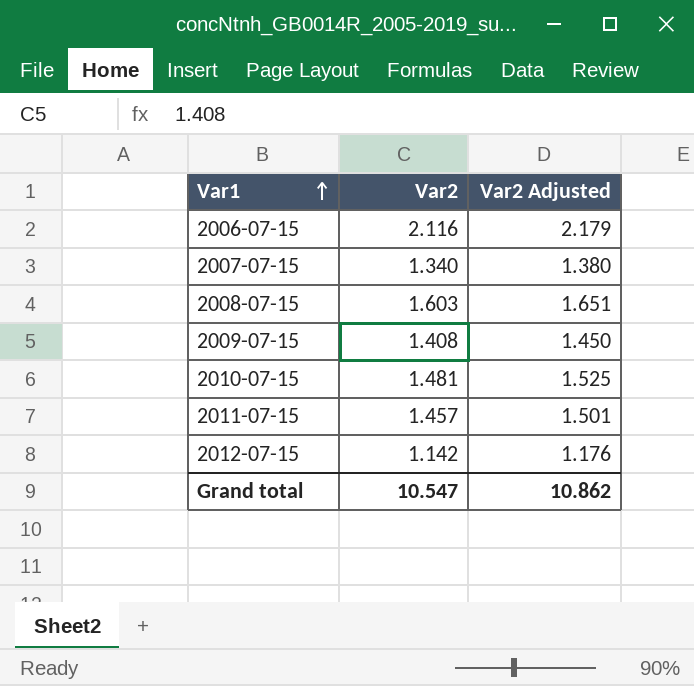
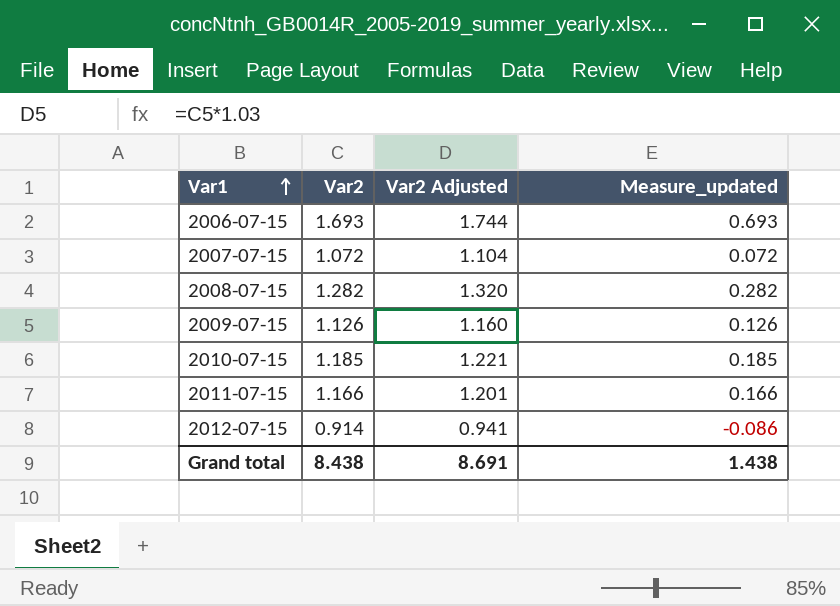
column Measure_updated | formula: none -> [Var2] - 1
2006-07-15 | Var2: 2.116 -> 1.693
2006-07-15 | Var2 Adjusted: 2.179 -> 1.744
2007-07-15 | Var2: 1.340 -> 1.072
2007-07-15 | Var2 Adjusted: 1.380 -> 1.104
2008-07-15 | Var2: 1.603 -> 1.282
2008-07-15 | Var2 Adjusted: 1.651 -> 1.320
2009-07-15 | Var2: 1.408 -> 1.126
2009-07-15 | Var2 Adjusted: 1.450 -> 1.160
2010-07-15 | Var2: 1.481 -> 1.185
2010-07-15 | Var2 Adjusted: 1.525 -> 1.221
2011-07-15 | Var2: 1.457 -> 1.166
2011-07-15 | Var2 Adjusted: 1.501 -> 1.201
2012-07-15 | Var2: 1.142 -> 0.914
2012-07-15 | Var2 Adjusted: 1.176 -> 0.941
Grand total | Var2: 10.547 -> 8.438
Grand total | Var2 Adjusted: 10.862 -> 8.691

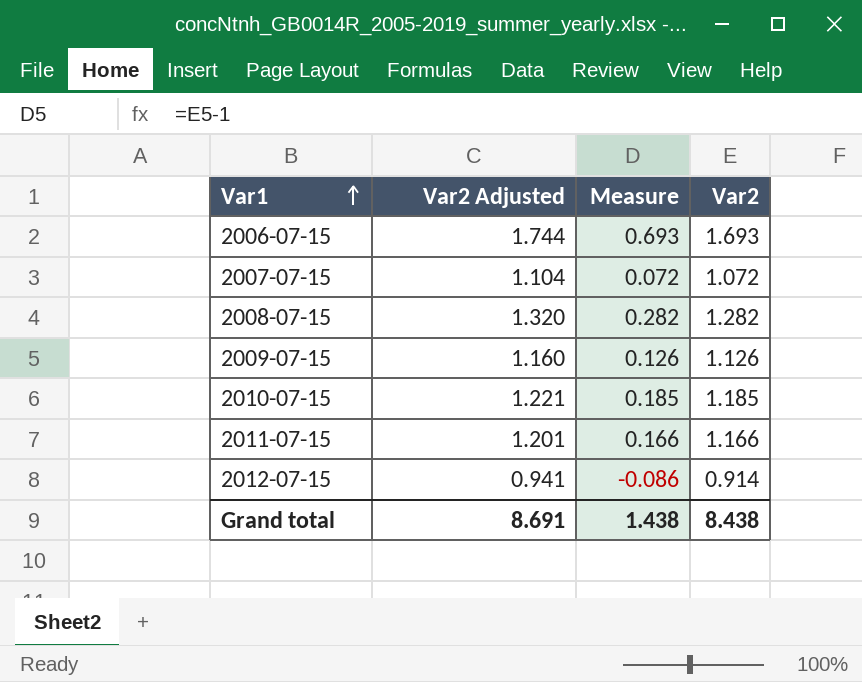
column name: Measure_updated -> Measure
column Var2 | position: 2 -> 4

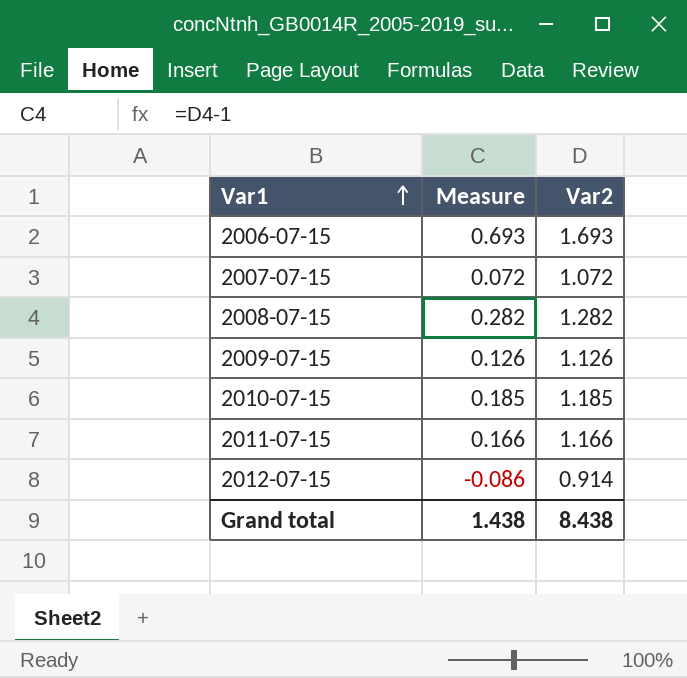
column Var2 Adjusted | formula: [Var2] * 1.03 -> none

